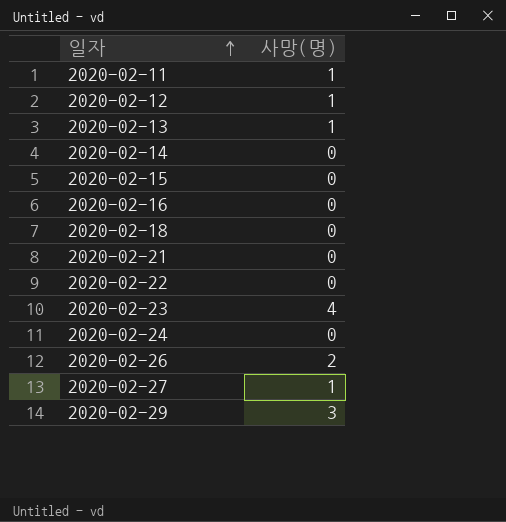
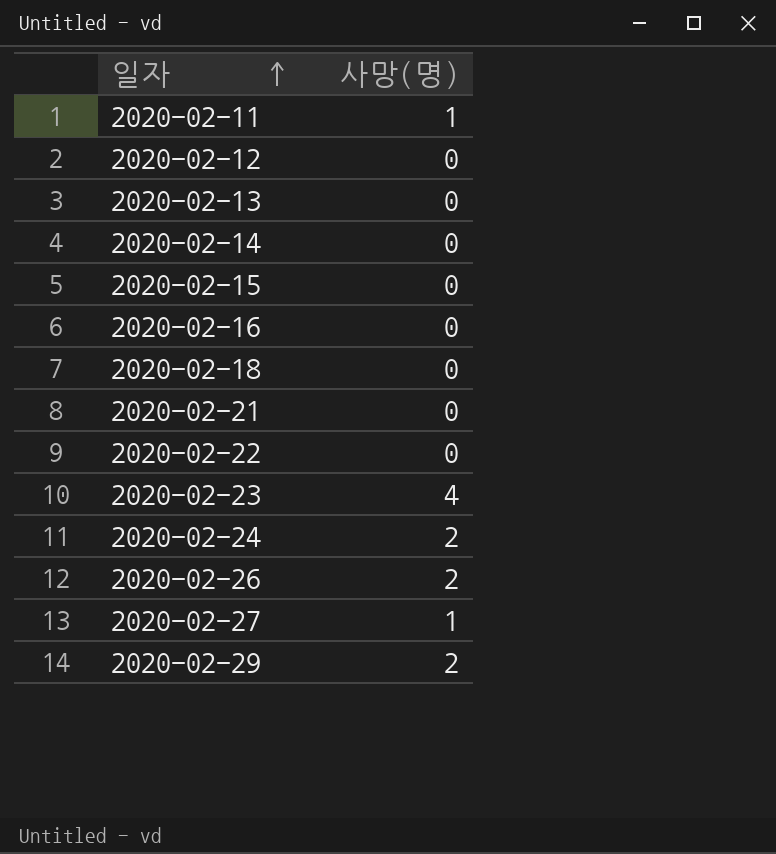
2020-02-12 | 사망(명): 1 -> 0
2020-02-13 | 사망(명): 1 -> 0
2020-02-24 | 사망(명): 0 -> 2
2020-02-29 | 사망(명): 3 -> 2

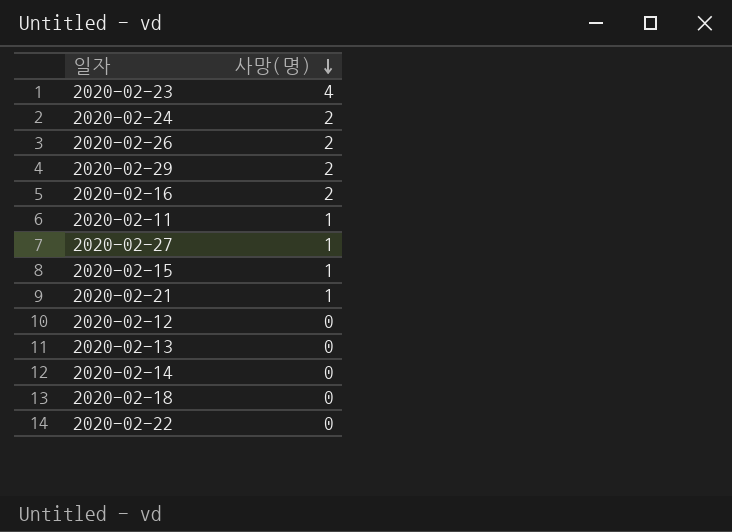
row order: 일자 ascending -> 사망(명) descending
2020-02-16 | 사망(명): 0 -> 2
2020-02-15 | 사망(명): 0 -> 1
2020-02-21 | 사망(명): 0 -> 1

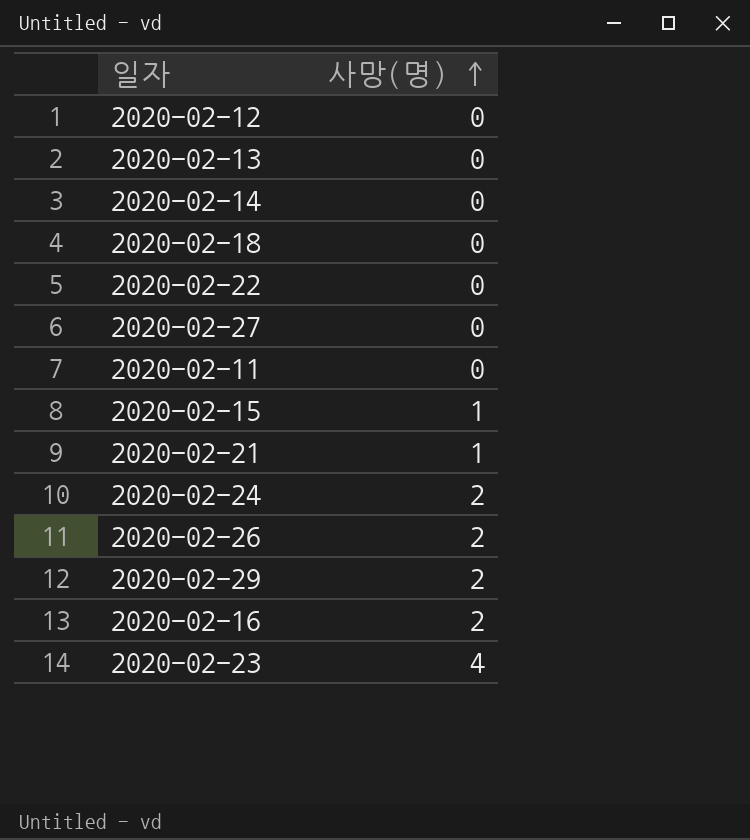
row order: 사망(명) descending -> 사망(명) ascending
2020-02-27 | 사망(명): 1 -> 0
2020-02-11 | 사망(명): 1 -> 0

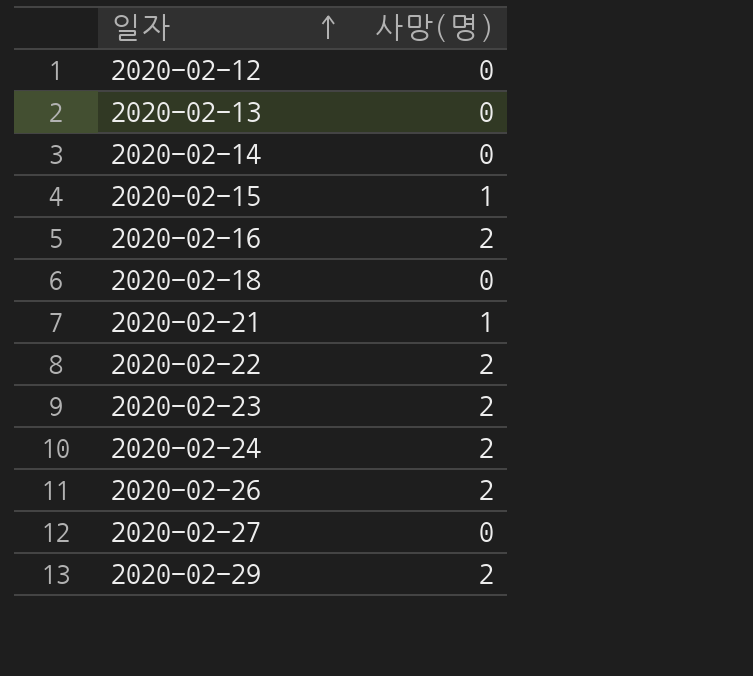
row order: 사망(명) ascending -> 일자 ascending
row 2020-02-11: 0 -> none
2020-02-22 | 사망(명): 0 -> 2
2020-02-23 | 사망(명): 4 -> 2

